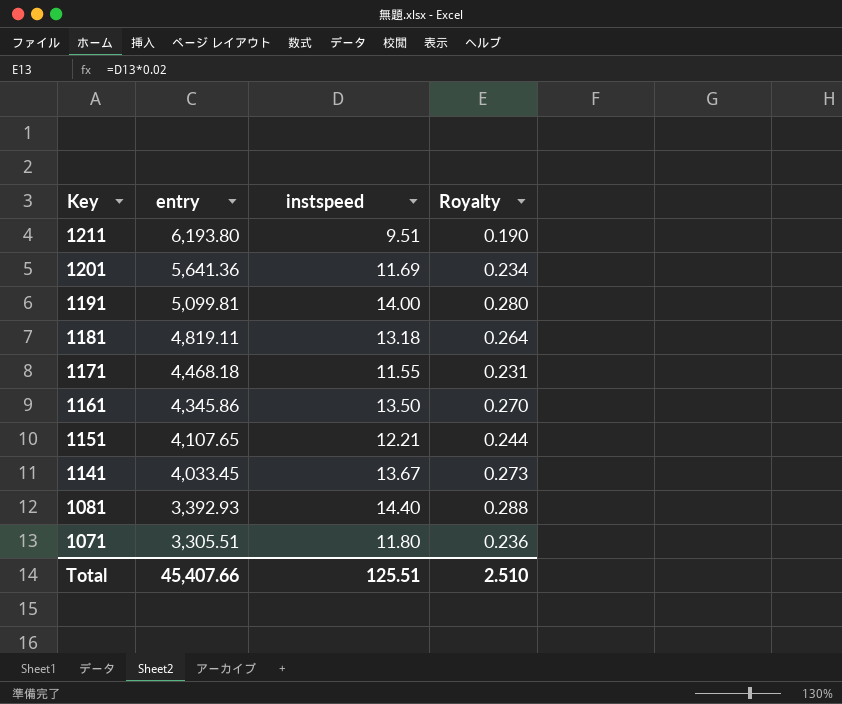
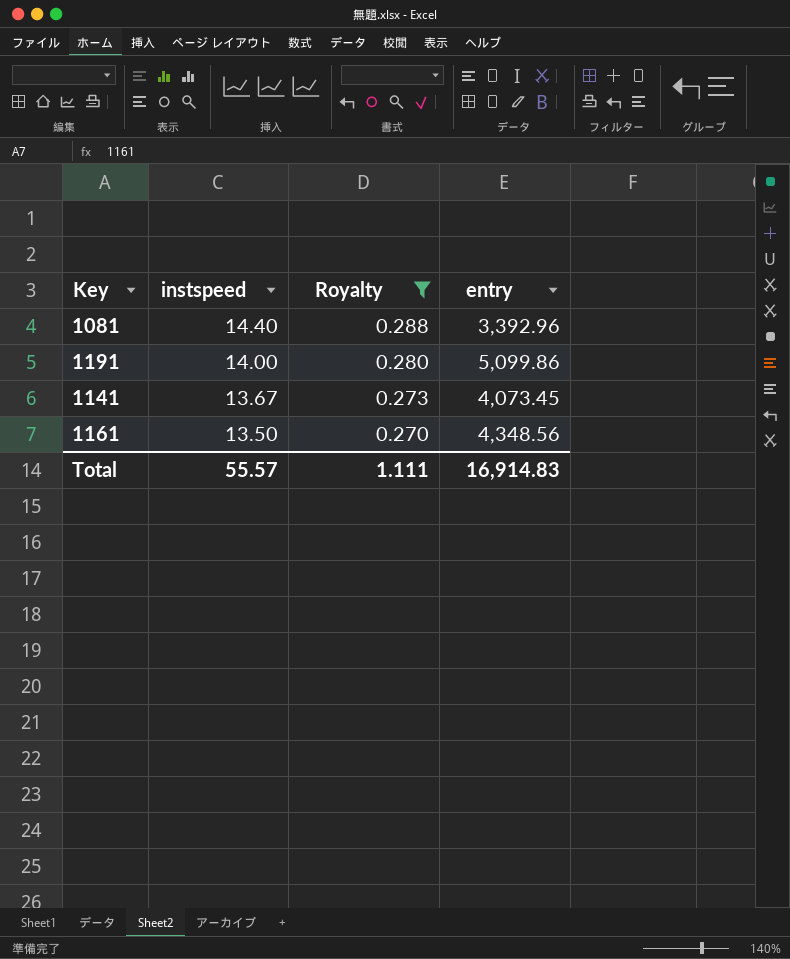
filter: none -> Royalty >= 0.270
row order: Key descending -> instspeed descending
column entry | position: 2 -> 4
1081 | entry: 3,392.93 -> 3,392.96
1191 | entry: 5,099.81 -> 5,099.86
1141 | entry: 4,033.45 -> 4,073.45
1161 | entry: 4,345.86 -> 4,348.56
Total | instspeed: 125.51 -> 55.57
Total | Royalty: 2.510 -> 1.111
Total | entry: 45,407.66 -> 16,914.83

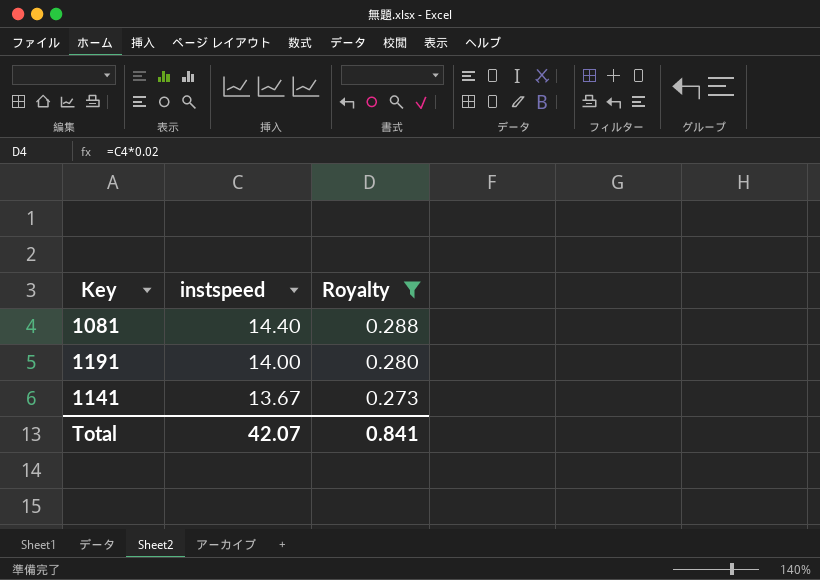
column entry | position: 4 -> none
row 1161: 13.50 | 0.270 | 4,348.56 -> none
Total | instspeed: 55.57 -> 42.07
Total | Royalty: 1.111 -> 0.841

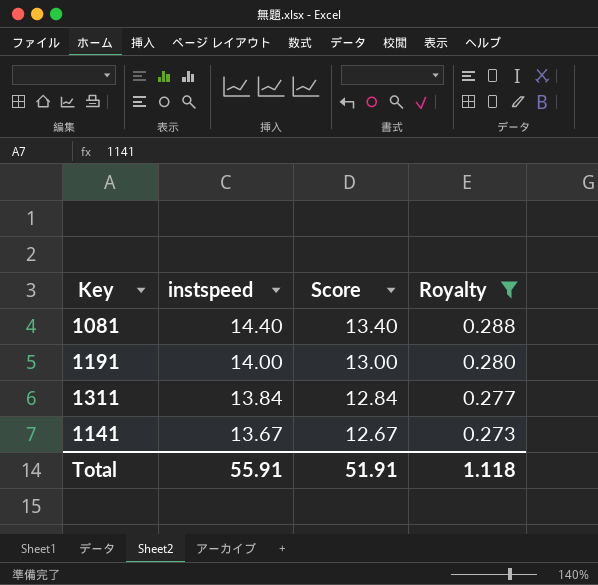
column Score | formula: none -> [instspeed] - 1
row 1311: none -> 13.84 | 12.84 | 0.277
Total | instspeed: 42.07 -> 55.91
Total | Royalty: 0.841 -> 1.118

